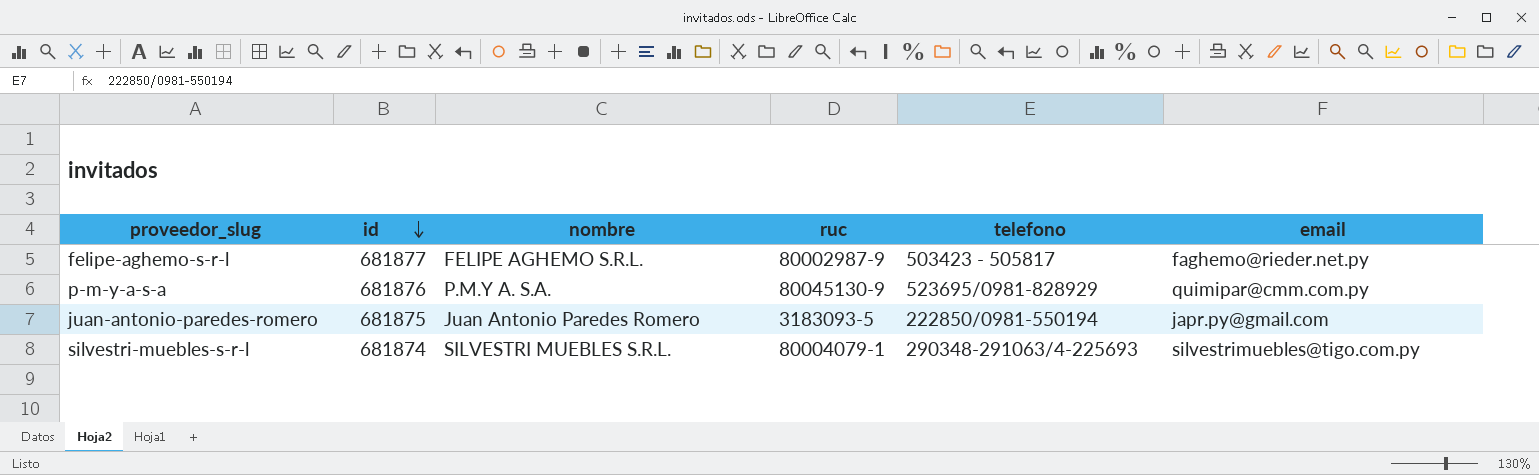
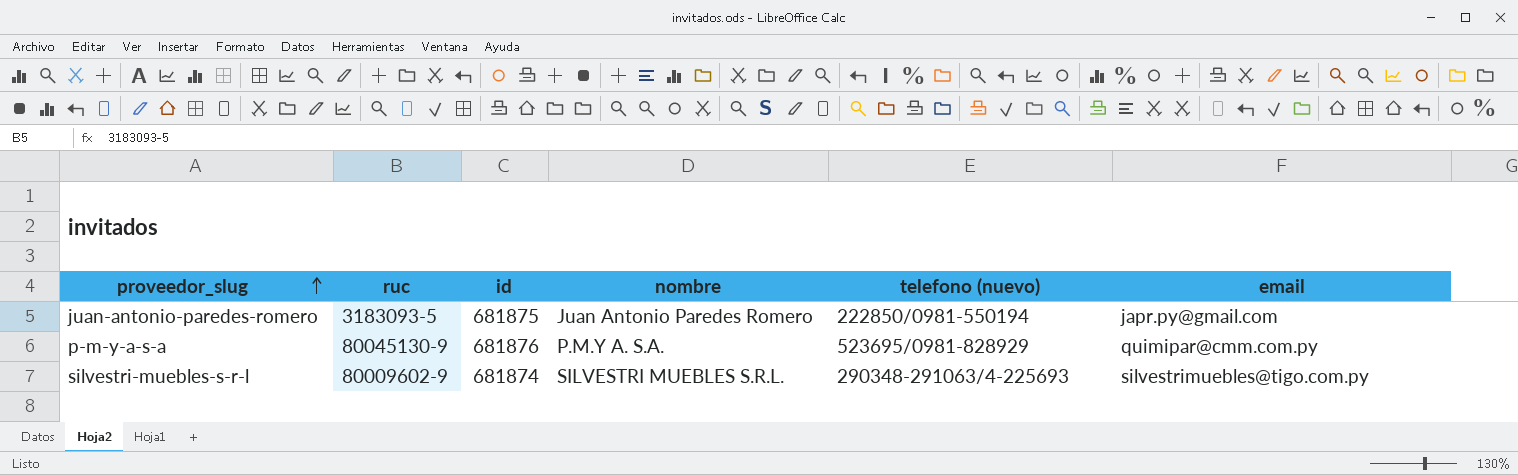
row order: id descending -> proveedor_slug ascending
column ruc | position: 4 -> 2
column name: telefono -> telefono (nuevo)
row felipe-aghemo-s-r-l: 681877 | FELIPE AGHEMO S.R.L. | 80002987-9 | 503423 - 505817 | faghemo@rieder.net.py -> none
silvestri-muebles-s-r-l | ruc: 80004079-1 -> 80009602-9

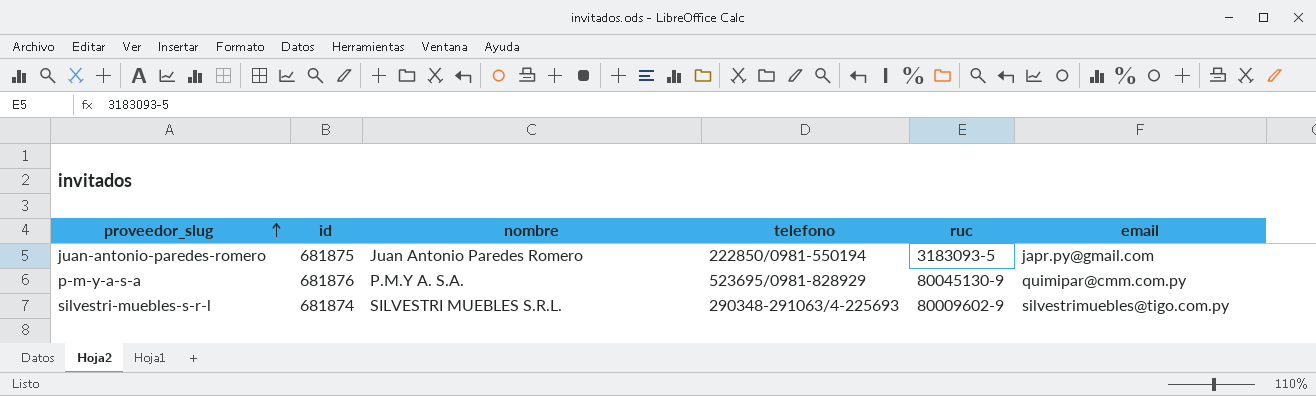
column name: telefono (nuevo) -> telefono
column ruc | position: 2 -> 5

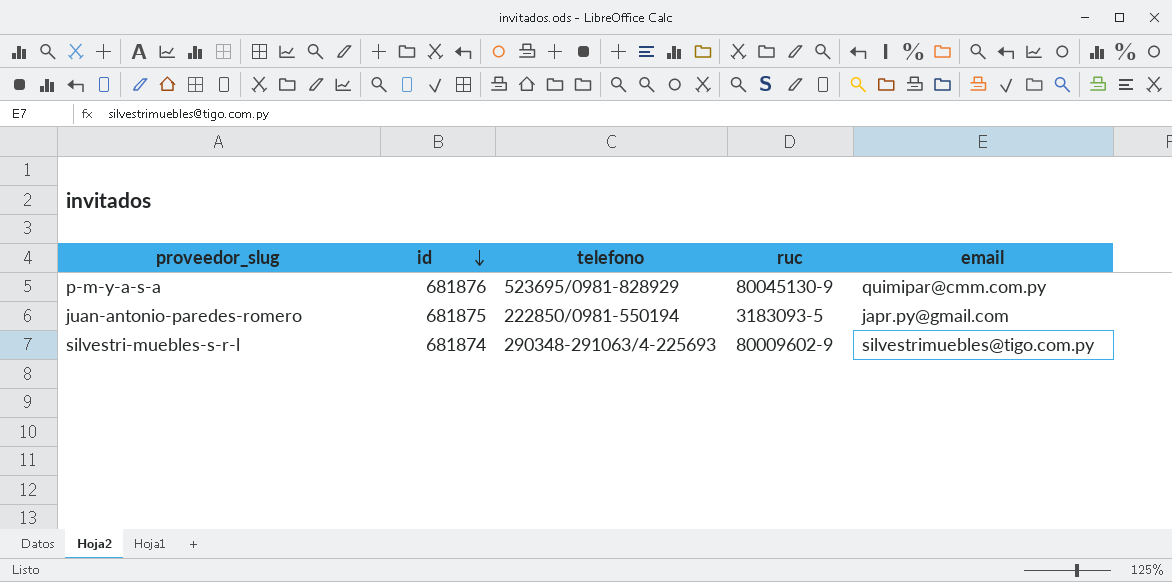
row order: proveedor_slug ascending -> id descending
column nombre | position: 3 -> none

